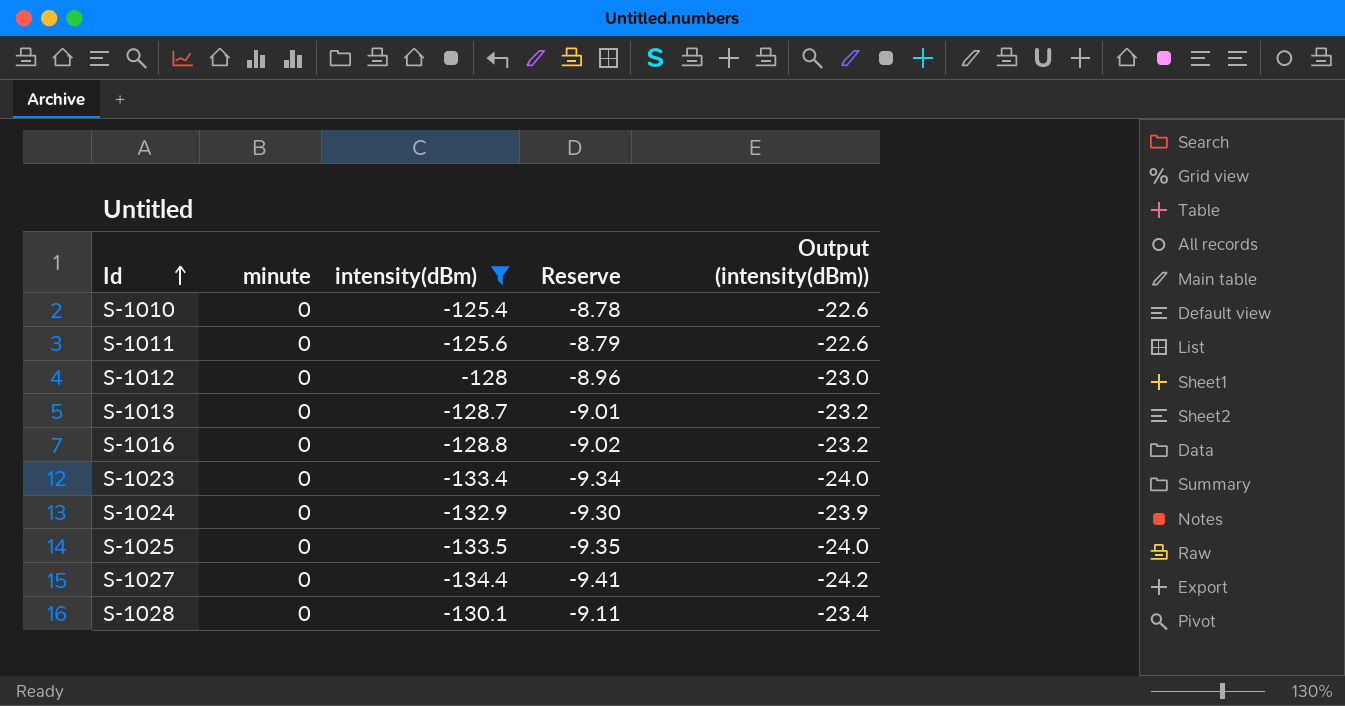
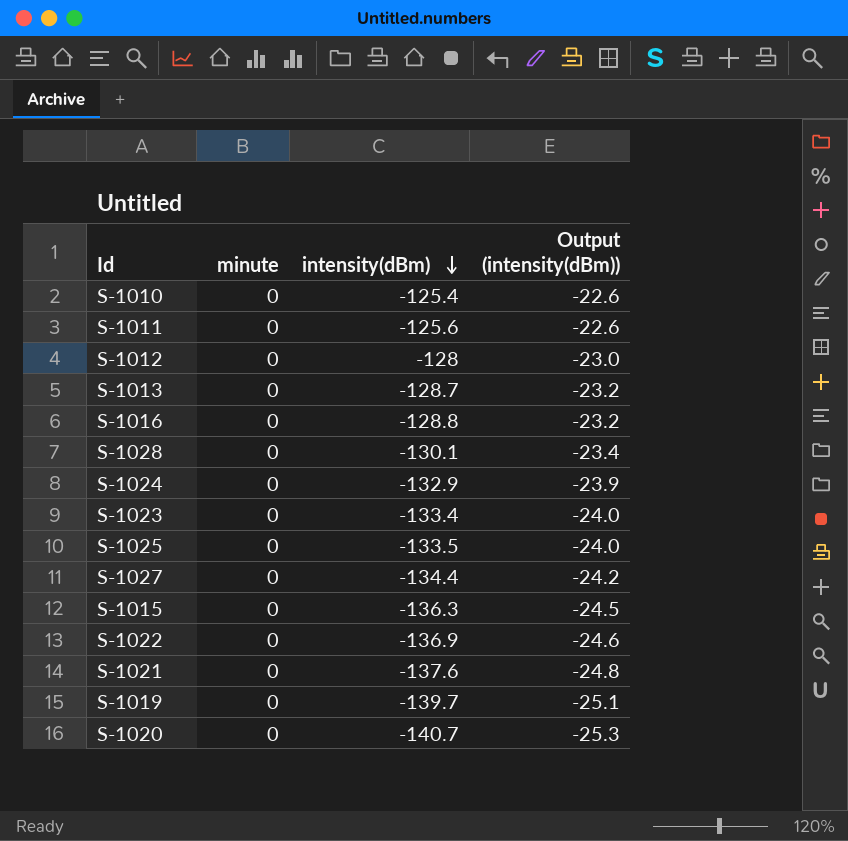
filter: intensity(dBm) >= -134.4 -> none
row order: Id ascending -> intensity(dBm) descending
column Reserve | formula: [intensity(dBm)] * 0.07 -> none

